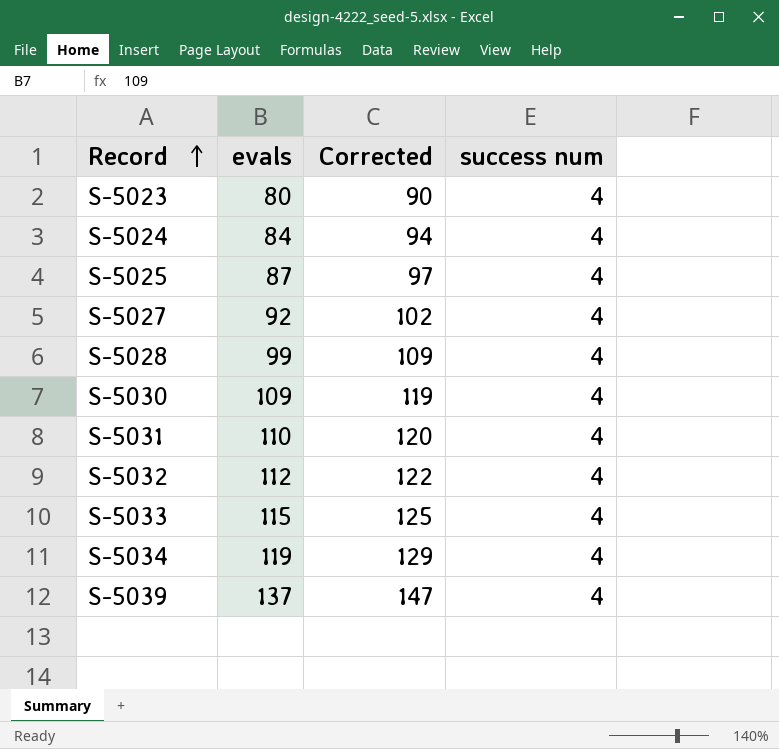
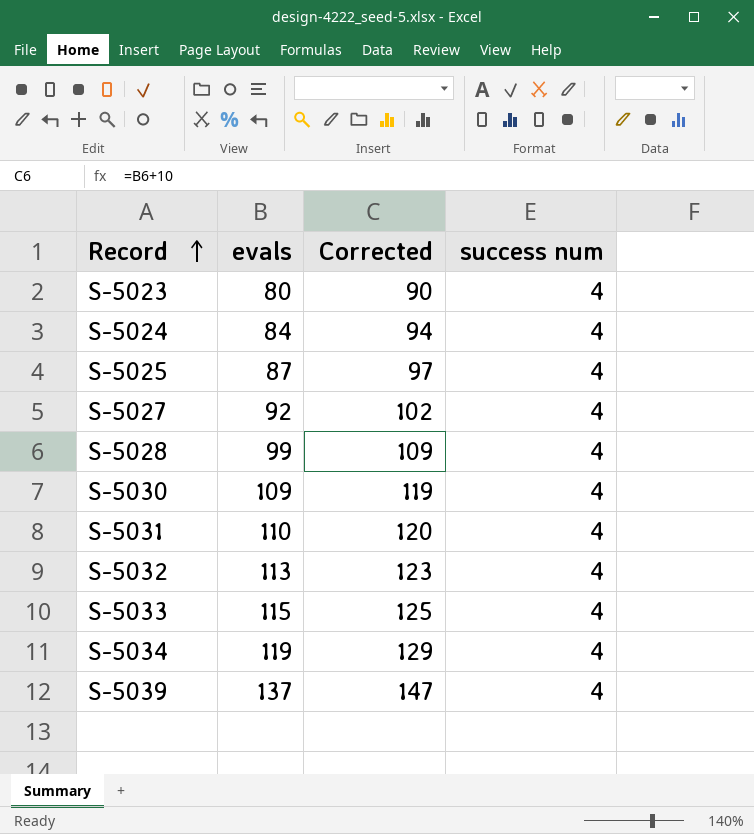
S-5032 | evals: 112 -> 113
S-5032 | Corrected: 122 -> 123

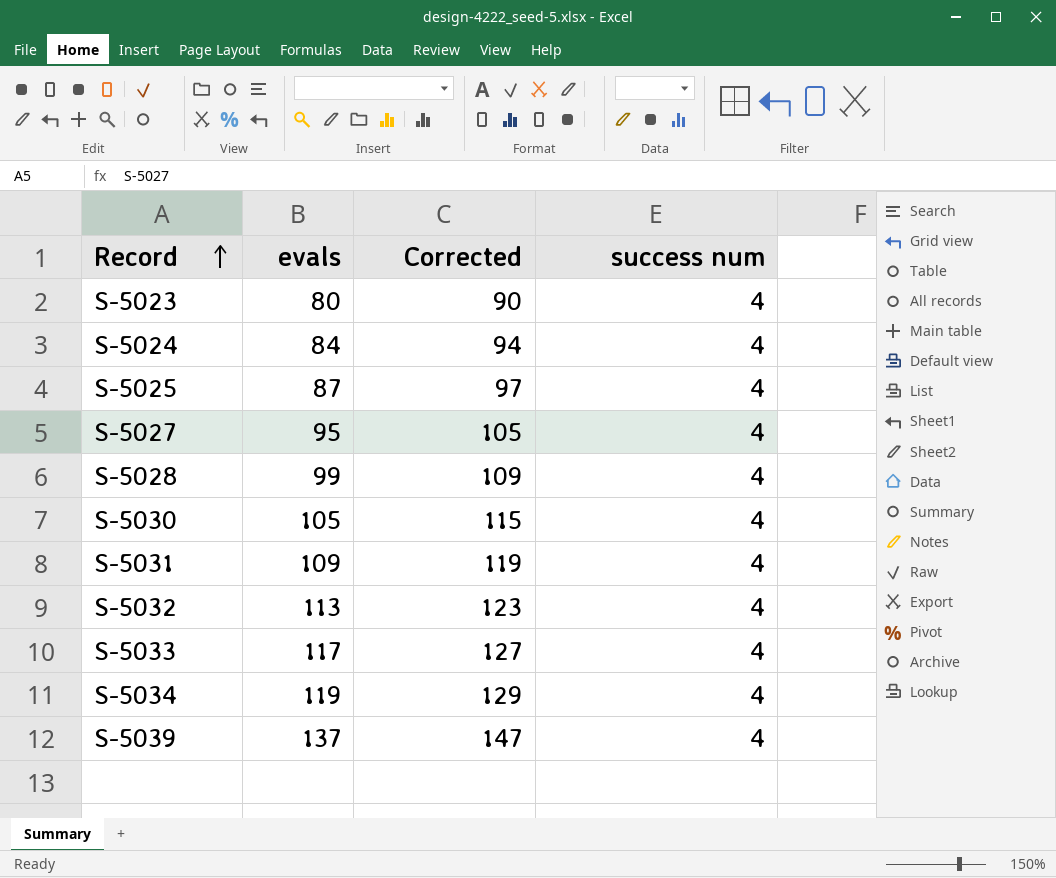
S-5027 | evals: 92 -> 95
S-5027 | Corrected: 102 -> 105
S-5030 | evals: 109 -> 105
S-5030 | Corrected: 119 -> 115
S-5031 | evals: 110 -> 109
S-5031 | Corrected: 120 -> 119
S-5033 | evals: 115 -> 117
S-5033 | Corrected: 125 -> 127

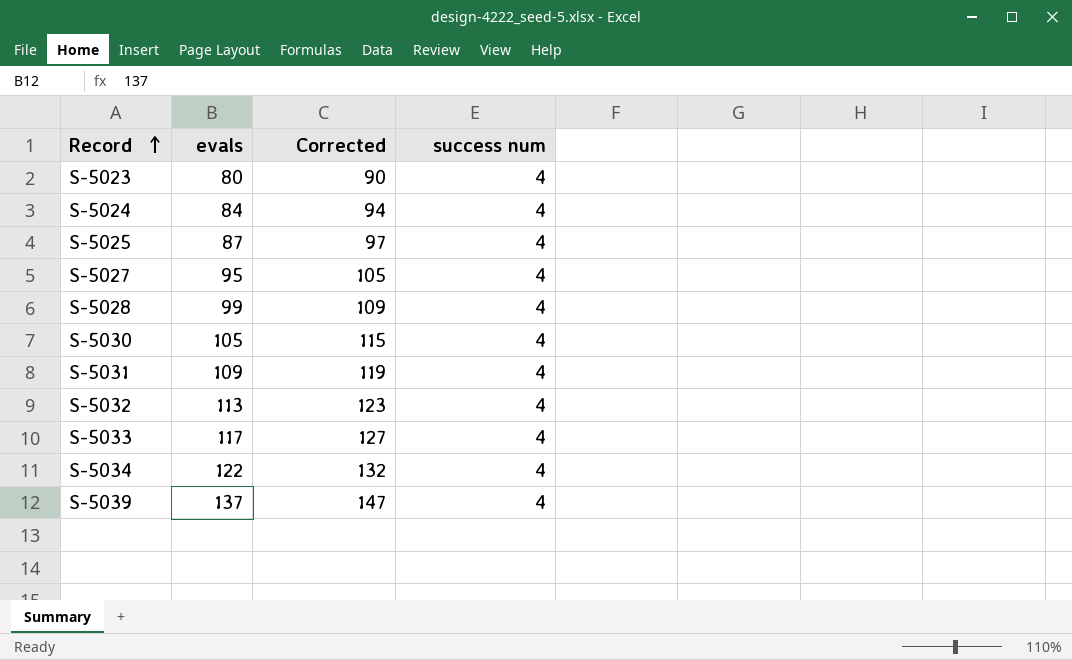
S-5034 | evals: 119 -> 122
S-5034 | Corrected: 129 -> 132

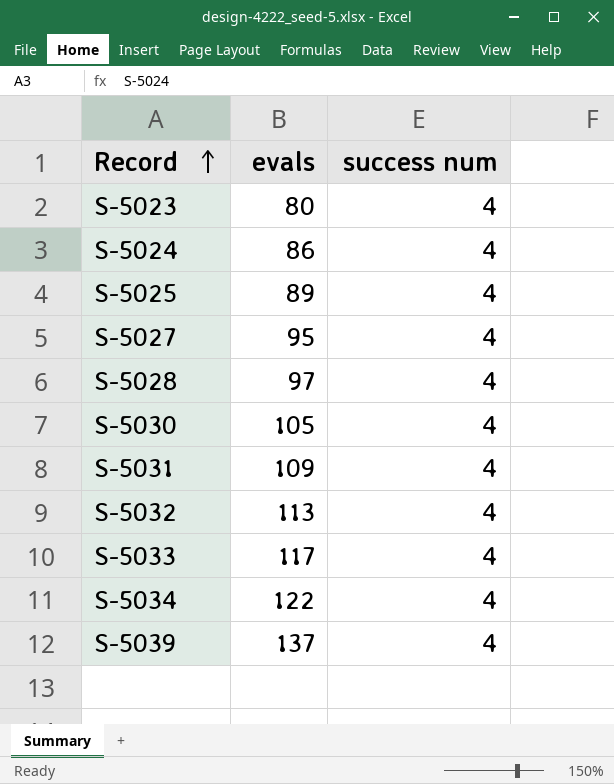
column Corrected | formula: [evals] + 10 -> none
S-5024 | evals: 84 -> 86
S-5025 | evals: 87 -> 89
S-5028 | evals: 99 -> 97

